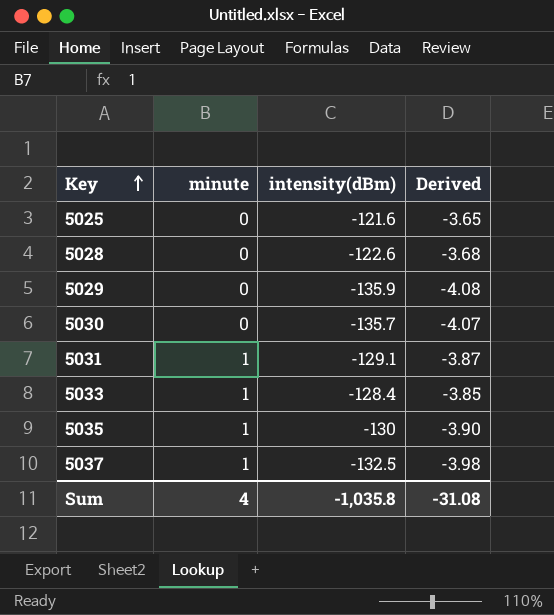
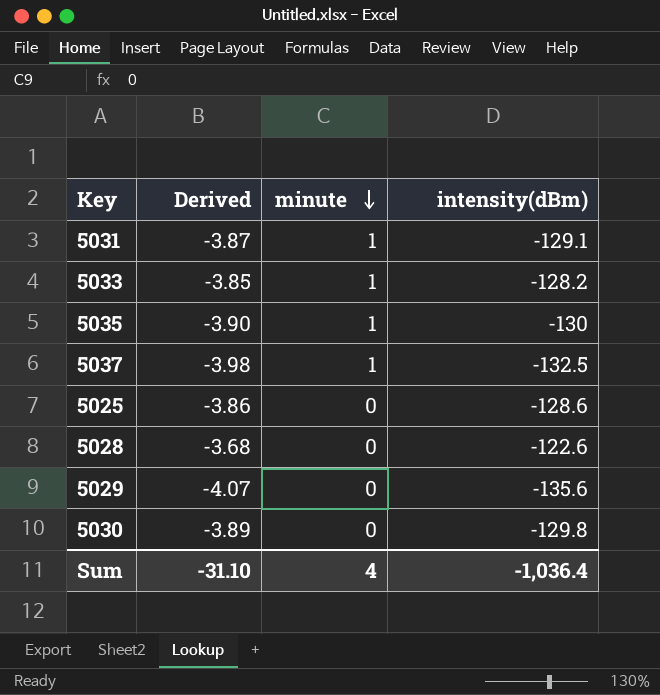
row order: Key ascending -> minute descending
column Derived | position: 4 -> 2
5033 | intensity(dBm): -128.4 -> -128.2
5025 | Derived: -3.65 -> -3.86
5025 | intensity(dBm): -121.6 -> -128.6
5029 | Derived: -4.08 -> -4.07
5029 | intensity(dBm): -135.9 -> -135.6
5030 | Derived: -4.07 -> -3.89
5030 | intensity(dBm): -135.7 -> -129.8
Sum | Derived: -31.08 -> -31.10
Sum | intensity(dBm): -1,035.8 -> -1,036.4

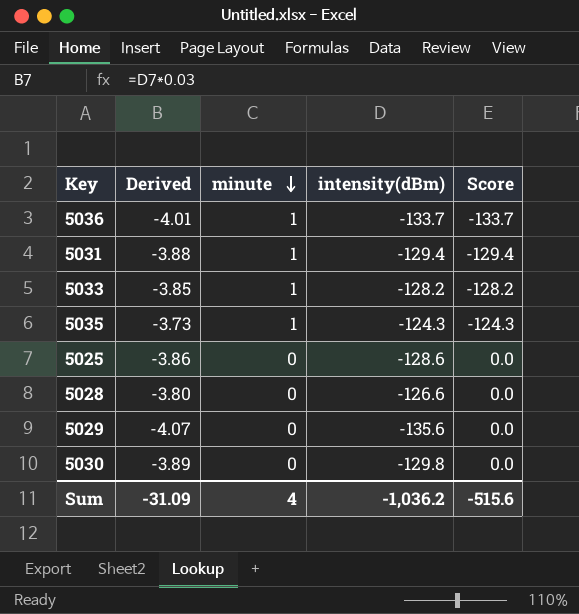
column Score | formula: none -> [minute] * [intensity(dBm)]
row 5037: -3.98 | 1 | -132.5 -> none
row 5036: none -> -4.01 | 1 | -133.7 | -133.7
5031 | Derived: -3.87 -> -3.88
5031 | intensity(dBm): -129.1 -> -129.4
5035 | Derived: -3.90 -> -3.73
5035 | intensity(dBm): -130 -> -124.3
5028 | Derived: -3.68 -> -3.80
5028 | intensity(dBm): -122.6 -> -126.6
Sum | Derived: -31.10 -> -31.09
Sum | intensity(dBm): -1,036.4 -> -1,036.2

